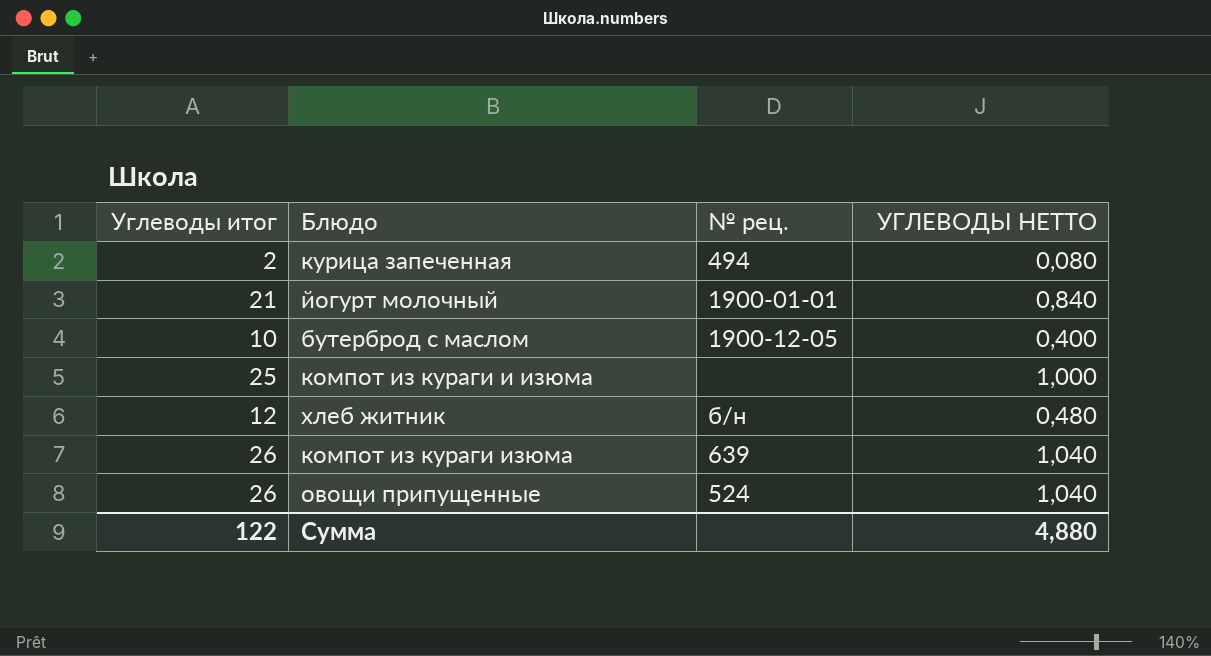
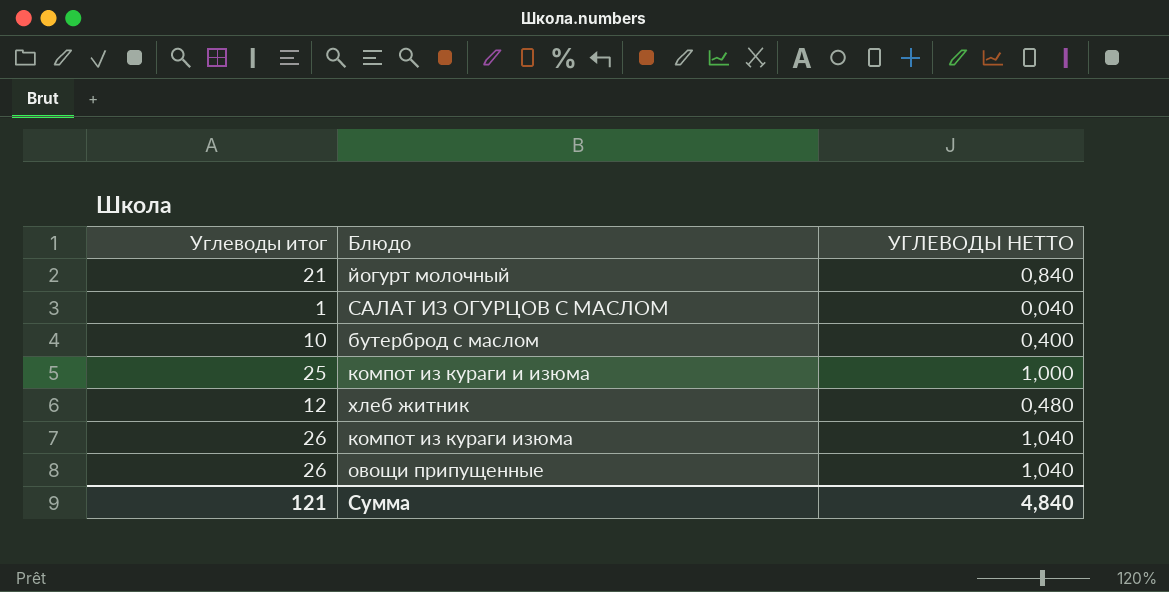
column № рец. | position: 3 -> none
row курица запеченная: 2 | 494 | 0,080 -> none
row САЛАТ ИЗ ОГУРЦОВ С МАСЛОМ: none -> 1 | 0,040
Сумма | Углеводы итог: 122 -> 121
Сумма | УГЛЕВОДЫ НЕТТО: 4,880 -> 4,840

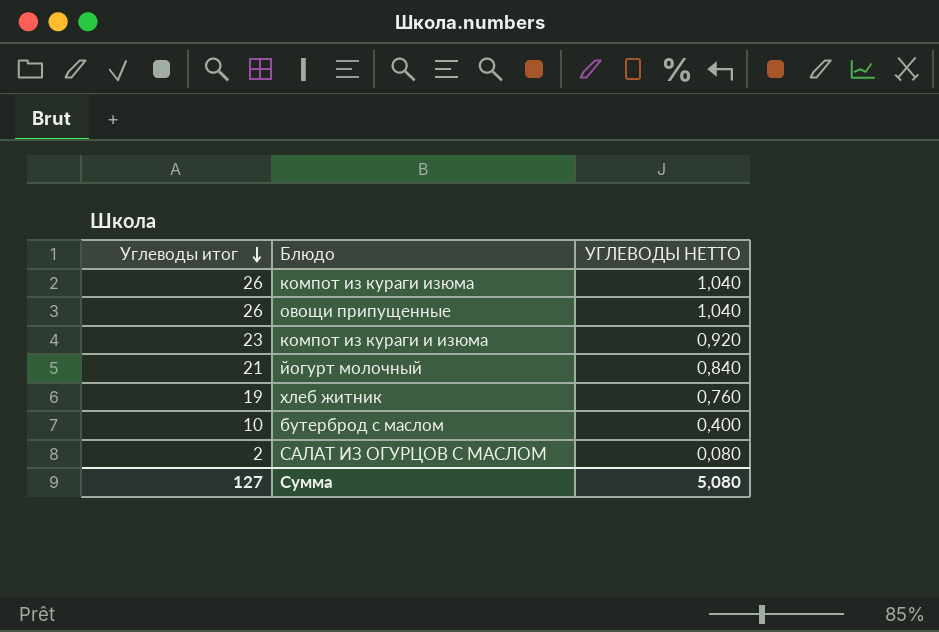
row order: none -> Углеводы итог descending
компот из кураги и изюма | Углеводы итог: 25 -> 23
компот из кураги и изюма | УГЛЕВОДЫ НЕТТО: 1,000 -> 0,920
хлеб житник | Углеводы итог: 12 -> 19
хлеб житник | УГЛЕВОДЫ НЕТТО: 0,480 -> 0,760
САЛАТ ИЗ ОГУРЦОВ С МАСЛОМ | Углеводы итог: 1 -> 2
САЛАТ ИЗ ОГУРЦОВ С МАСЛОМ | УГЛЕВОДЫ НЕТТО: 0,040 -> 0,080
Сумма | Углеводы итог: 121 -> 127
Сумма | УГЛЕВОДЫ НЕТТО: 4,840 -> 5,080

